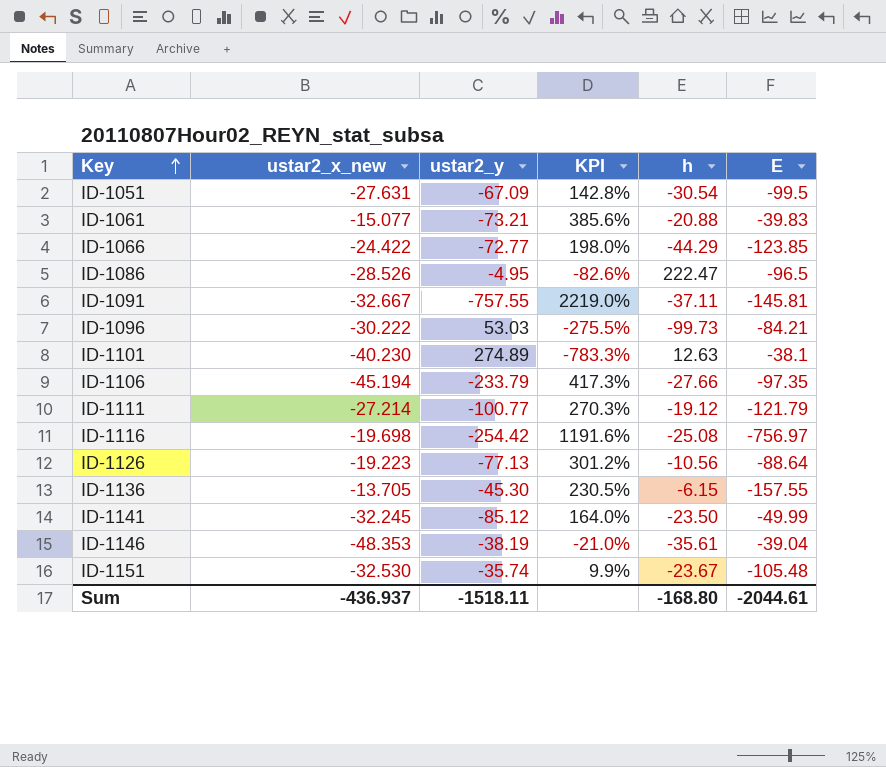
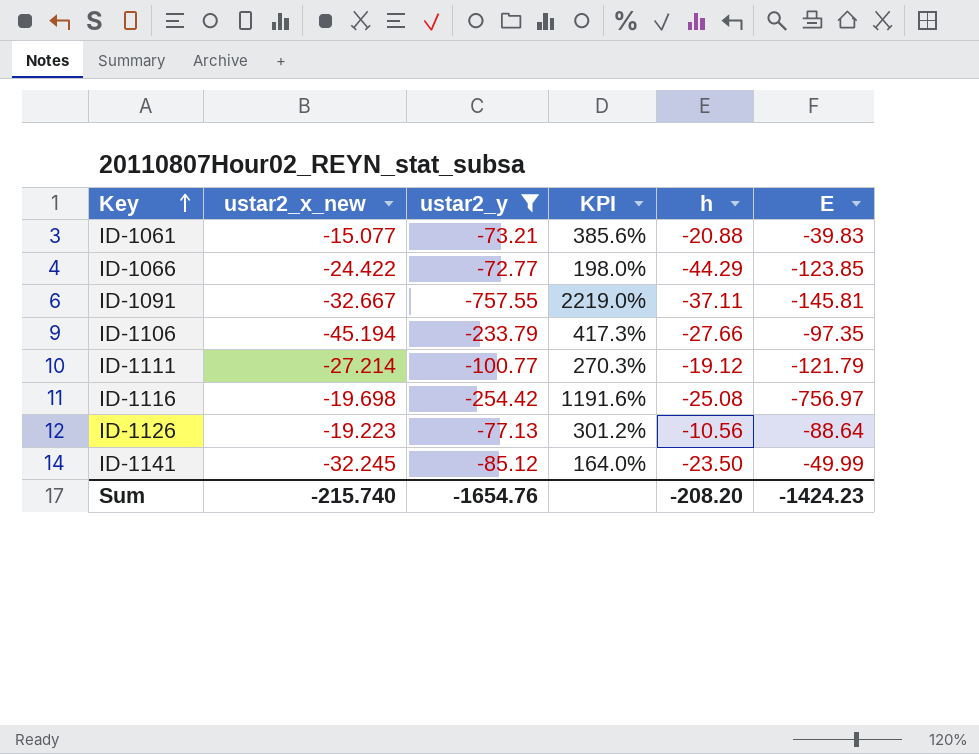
filter: none -> ustar2_y <= -72.77
Sum | ustar2_x_new: -436.937 -> -215.740
Sum | ustar2_y: -1518.11 -> -1654.76
Sum | h: -168.80 -> -208.20
Sum | E: -2044.61 -> -1424.23

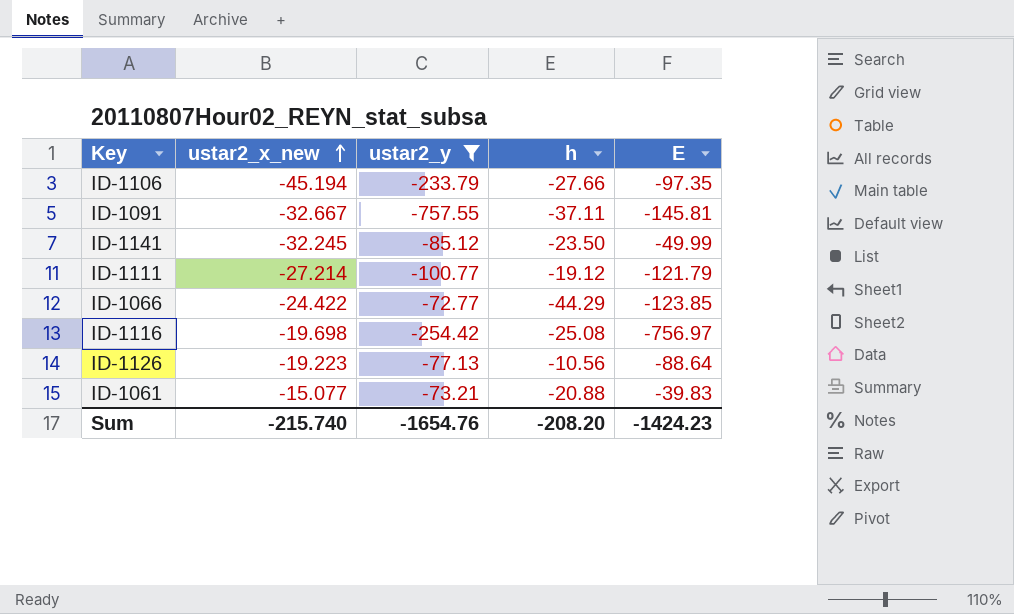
row order: Key ascending -> ustar2_x_new ascending
column KPI | formula: ([ustar2_y] - [ustar2_x_new]) / [ustar2_x_new] -> none

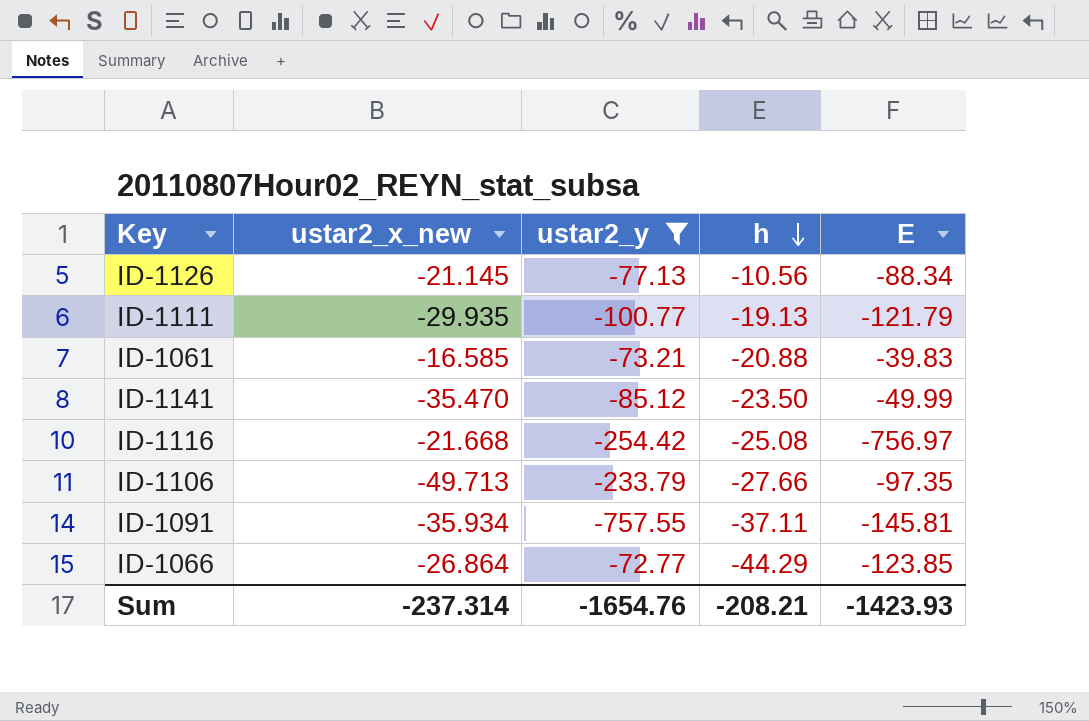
row order: ustar2_x_new ascending -> h descending
ID-1126 | ustar2_x_new: -19.223 -> -21.145
ID-1126 | E: -88.64 -> -88.34
ID-1111 | ustar2_x_new: -27.214 -> -29.935
ID-1111 | h: -19.12 -> -19.13
ID-1061 | ustar2_x_new: -15.077 -> -16.585
ID-1141 | ustar2_x_new: -32.245 -> -35.470
ID-1116 | ustar2_x_new: -19.698 -> -21.668
ID-1106 | ustar2_x_new: -45.194 -> -49.713
ID-1091 | ustar2_x_new: -32.667 -> -35.934
ID-1066 | ustar2_x_new: -24.422 -> -26.864
Sum | ustar2_x_new: -215.740 -> -237.314
Sum | h: -208.20 -> -208.21
Sum | E: -1424.23 -> -1423.93

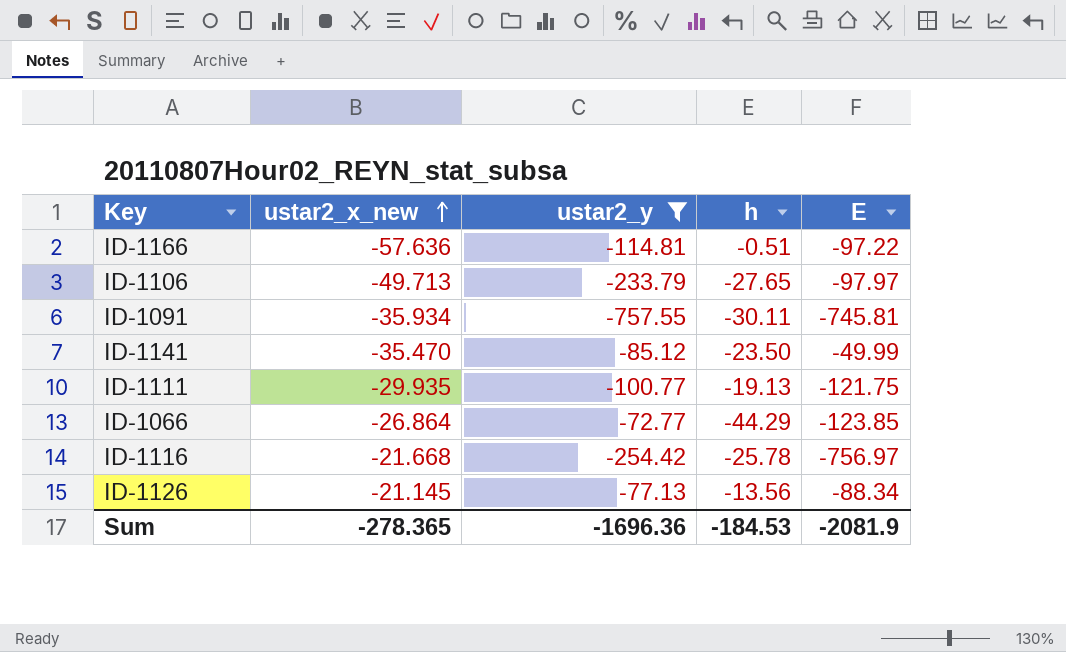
row order: h descending -> ustar2_x_new ascending
row ID-1061: -16.585 | -73.21 | -20.88 | -39.83 -> none
row ID-1166: none -> -57.636 | -114.81 | -0.51 | -97.22
ID-1106 | h: -27.66 -> -27.65
ID-1106 | E: -97.35 -> -97.97
ID-1091 | h: -37.11 -> -30.11
ID-1091 | E: -145.81 -> -745.81
ID-1111 | E: -121.79 -> -121.75
ID-1116 | h: -25.08 -> -25.78
ID-1126 | h: -10.56 -> -13.56
Sum | ustar2_x_new: -237.314 -> -278.365
Sum | ustar2_y: -1654.76 -> -1696.36
Sum | h: -208.21 -> -184.53
Sum | E: -1423.93 -> -2081.9

